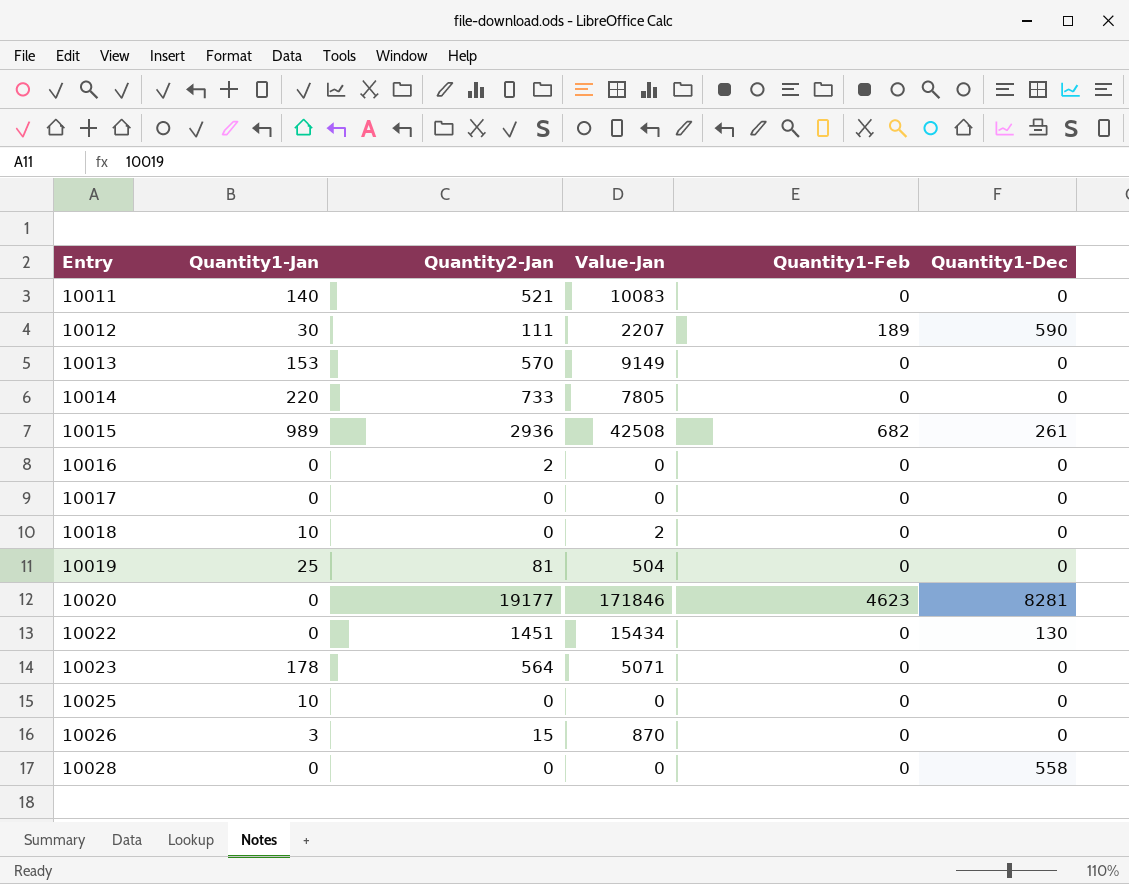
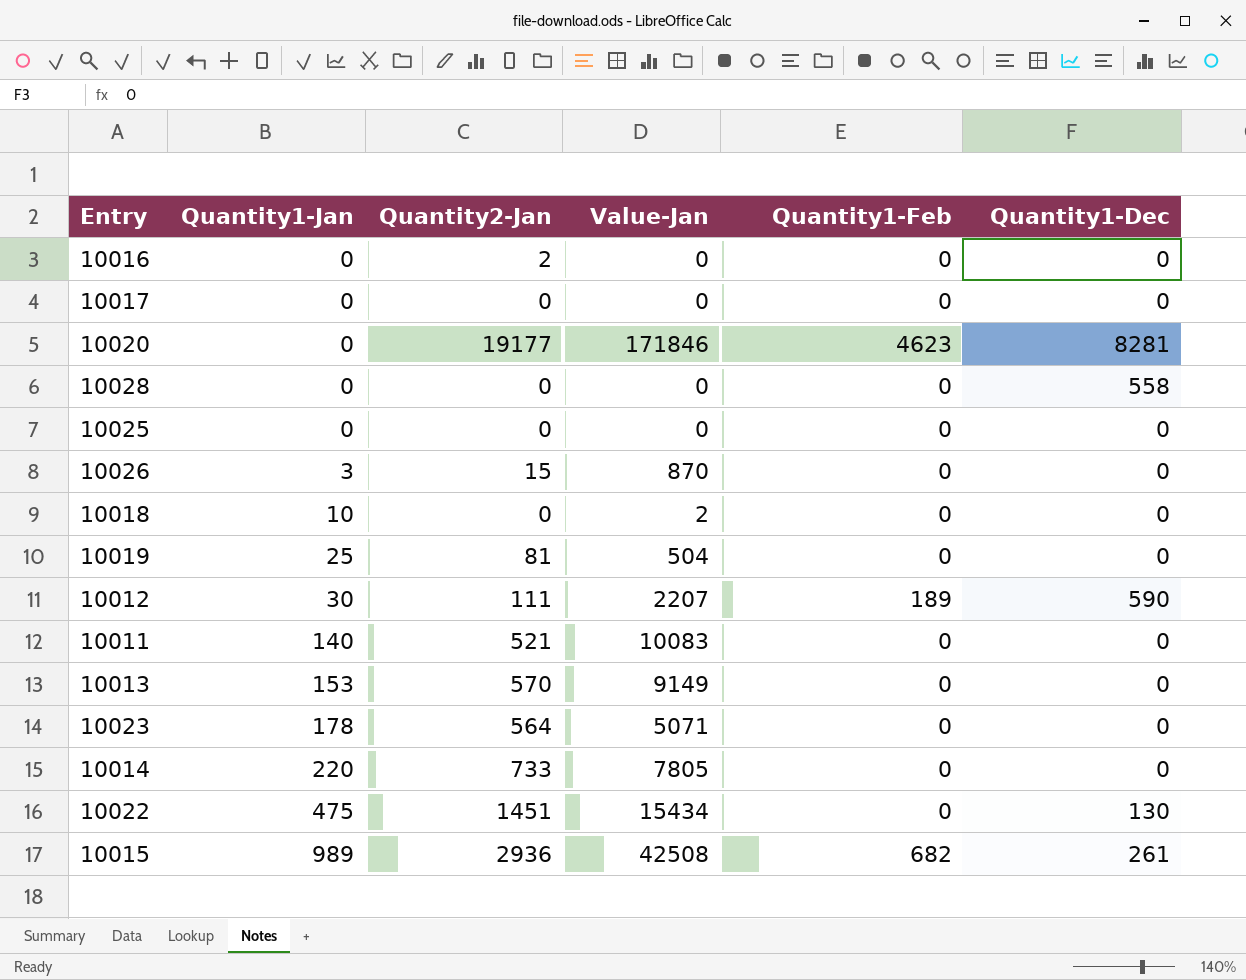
row order: Entry ascending -> Quantity1-Jan ascending
10025 | Quantity1-Jan: 10 -> 0
10022 | Quantity1-Jan: 0 -> 475

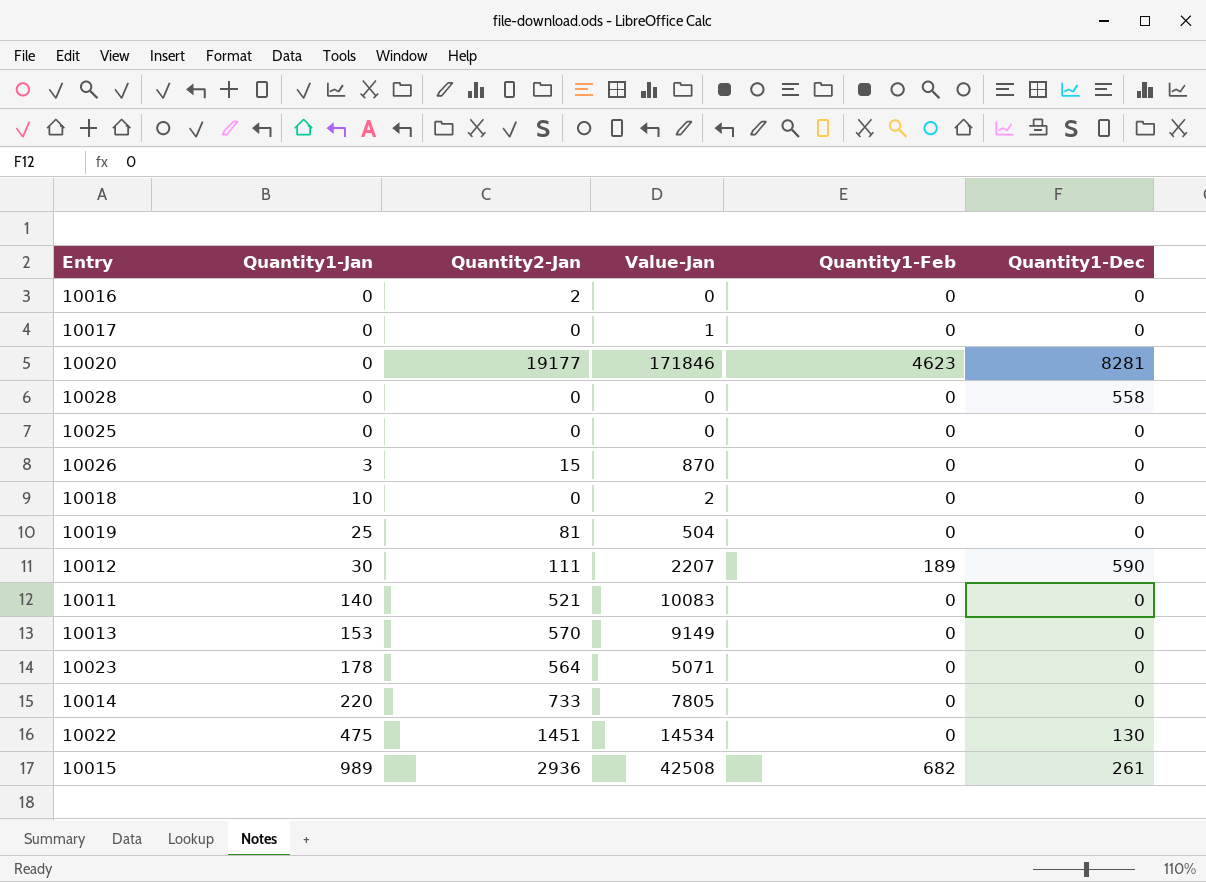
10017 | Value-Jan: 0 -> 1
10022 | Value-Jan: 15434 -> 14534

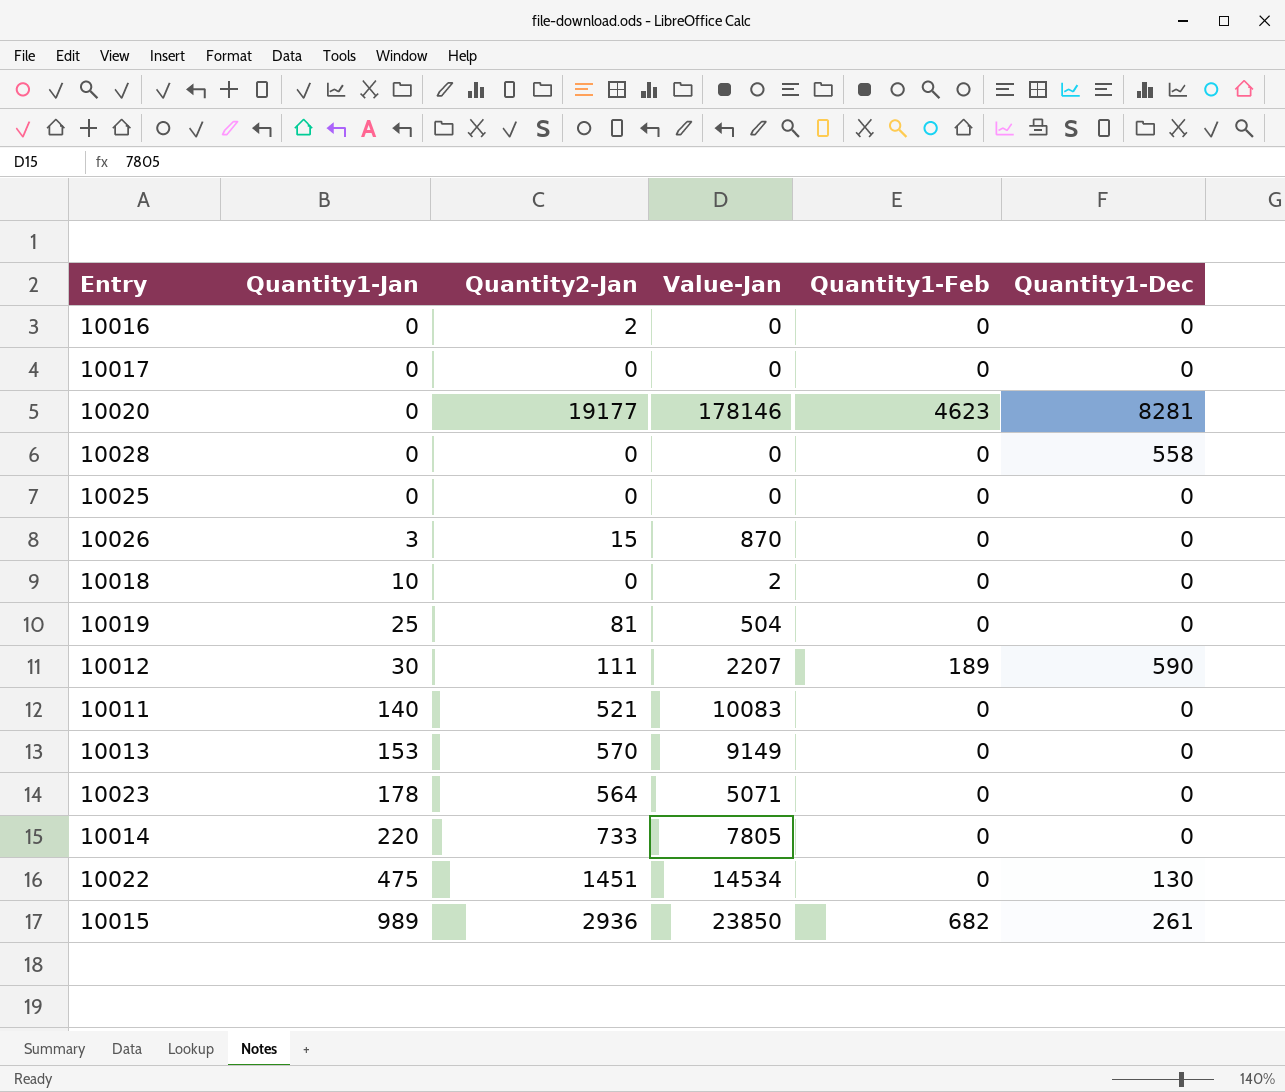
10017 | Value-Jan: 1 -> 0
10020 | Value-Jan: 171846 -> 178146
10015 | Value-Jan: 42508 -> 23850

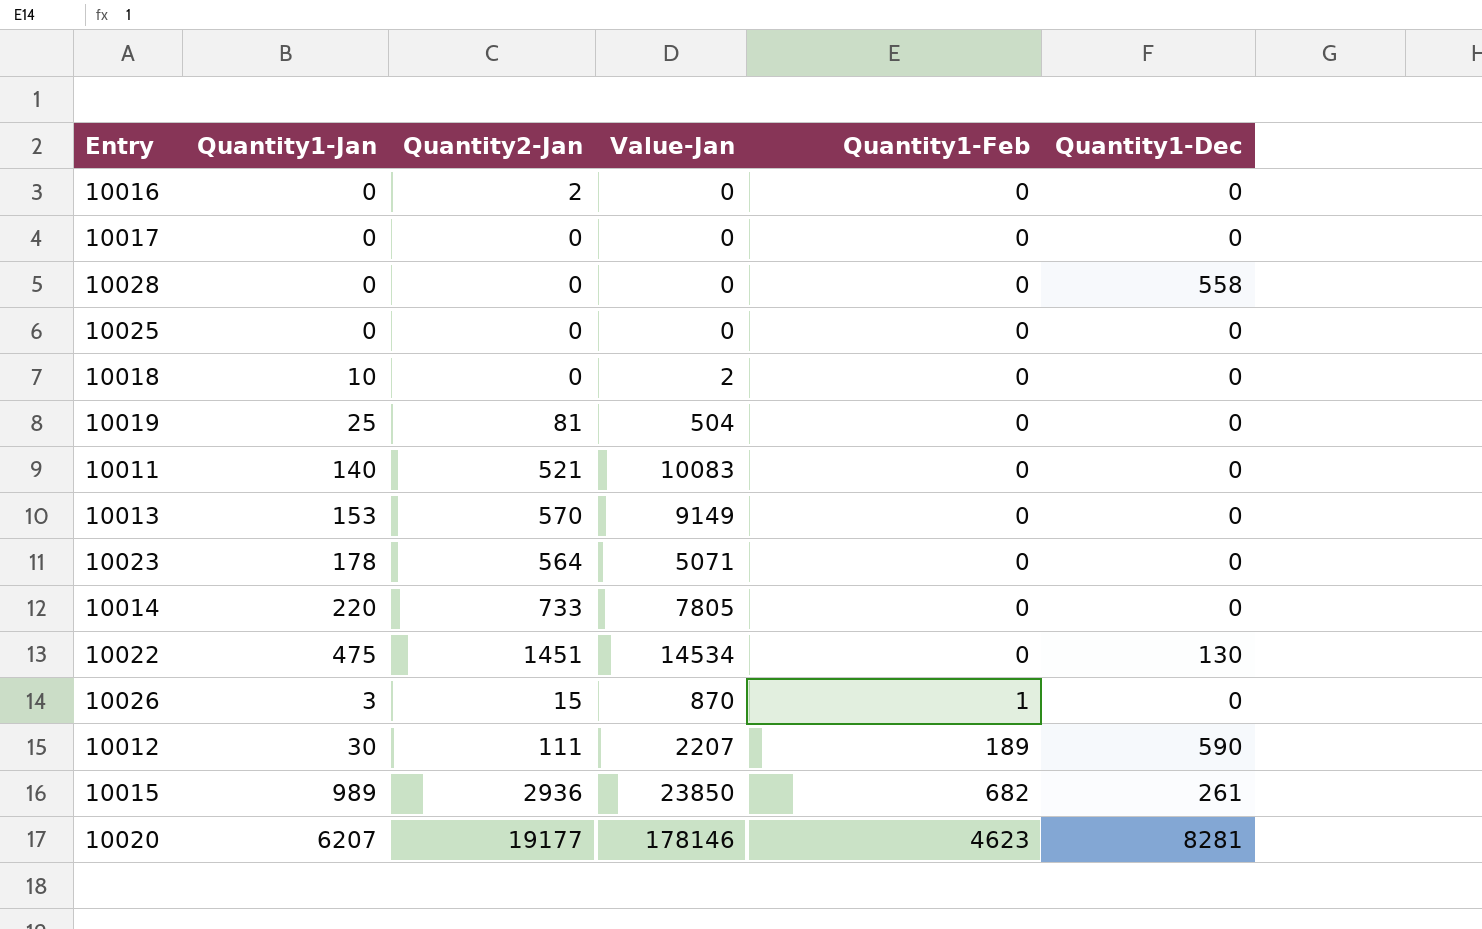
row order: Quantity1-Jan ascending -> Quantity1-Feb ascending
10026 | Quantity1-Feb: 0 -> 1
10020 | Quantity1-Jan: 0 -> 6207

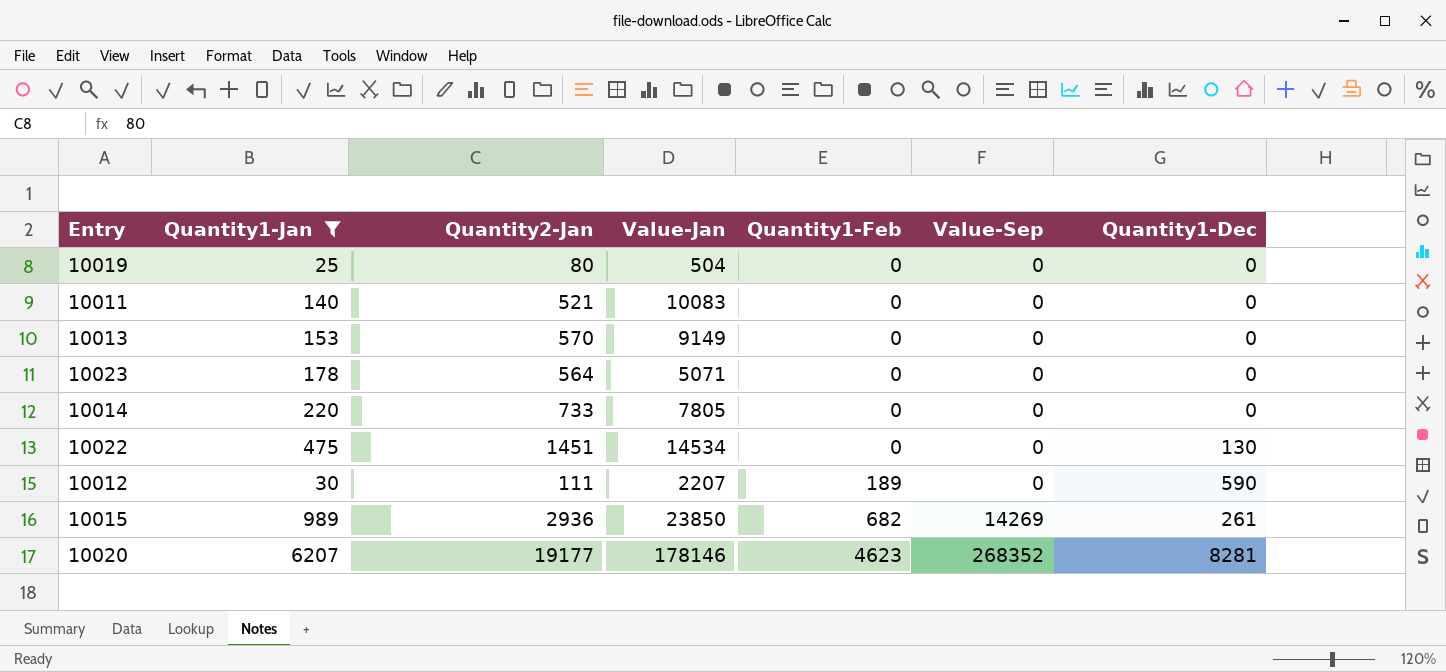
filter: none -> Quantity1-Jan >= 25
column Value-Sep | position: none -> 6
10019 | Quantity2-Jan: 81 -> 80

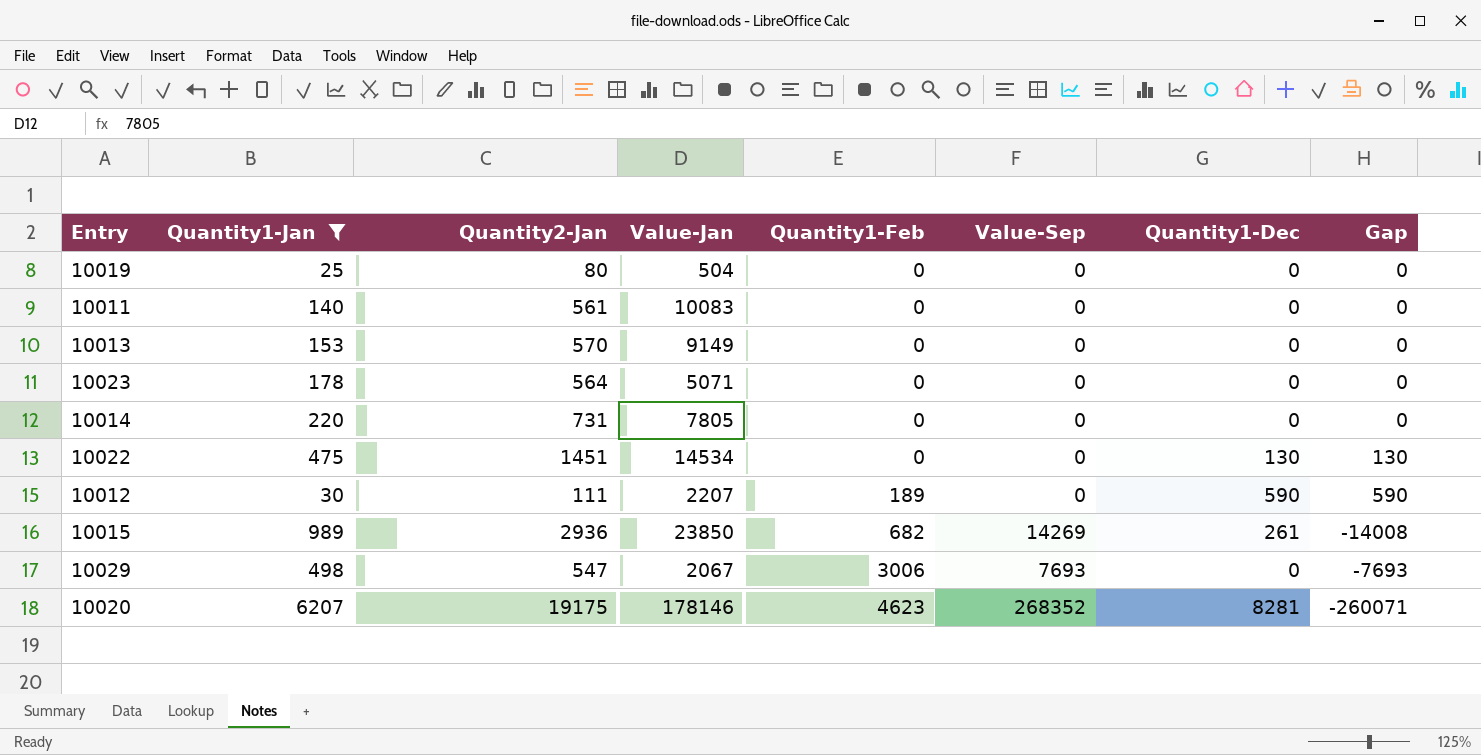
column Gap | formula: none -> [Quantity1-Dec] - [Value-Sep]
10011 | Quantity2-Jan: 521 -> 561
10014 | Quantity2-Jan: 733 -> 731
row 10029: none -> 498 | 547 | 2067 | 3006 | 7693 | 0 | -7693
10020 | Quantity2-Jan: 19177 -> 19175

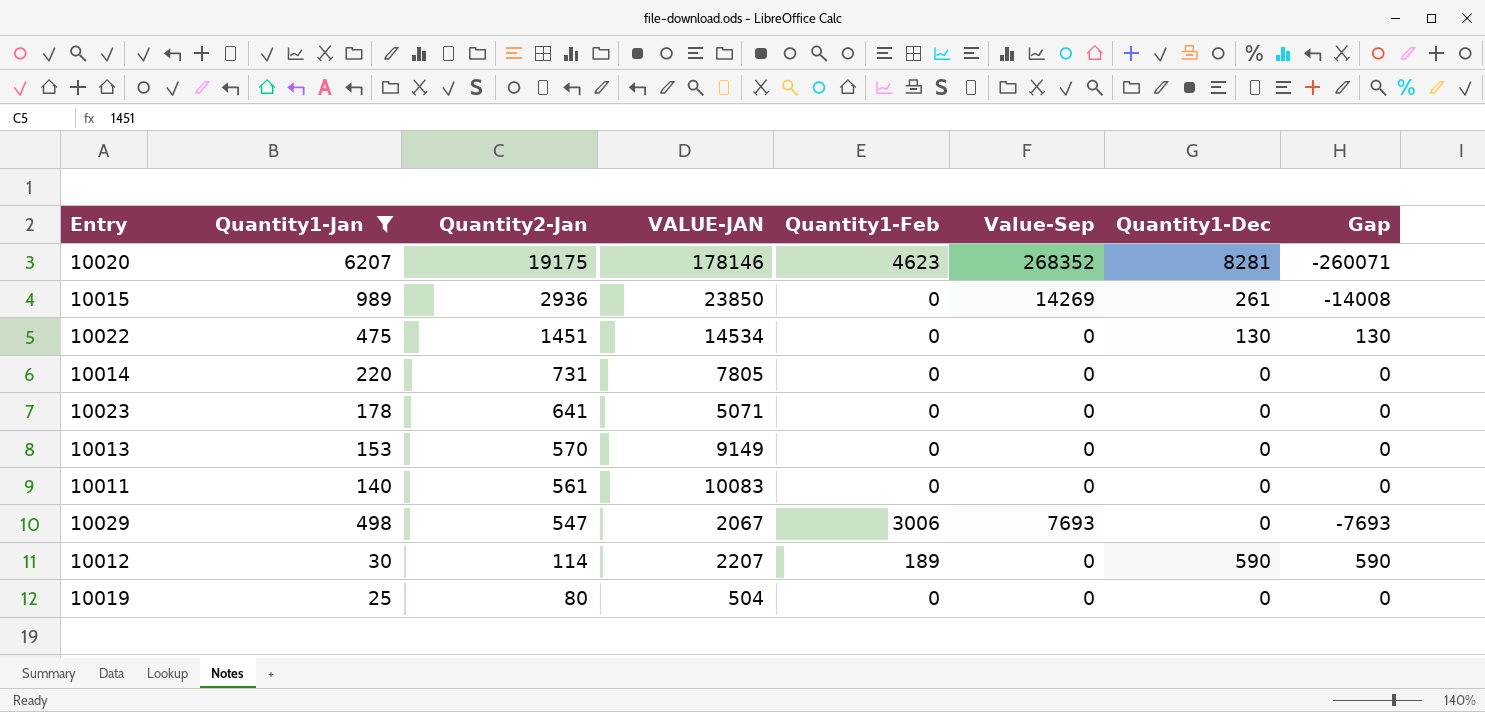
row order: Quantity1-Feb ascending -> Quantity2-Jan descending
column name: Value-Jan -> VALUE-JAN
10015 | Quantity1-Feb: 682 -> 0
10023 | Quantity2-Jan: 564 -> 641
10012 | Quantity2-Jan: 111 -> 114

